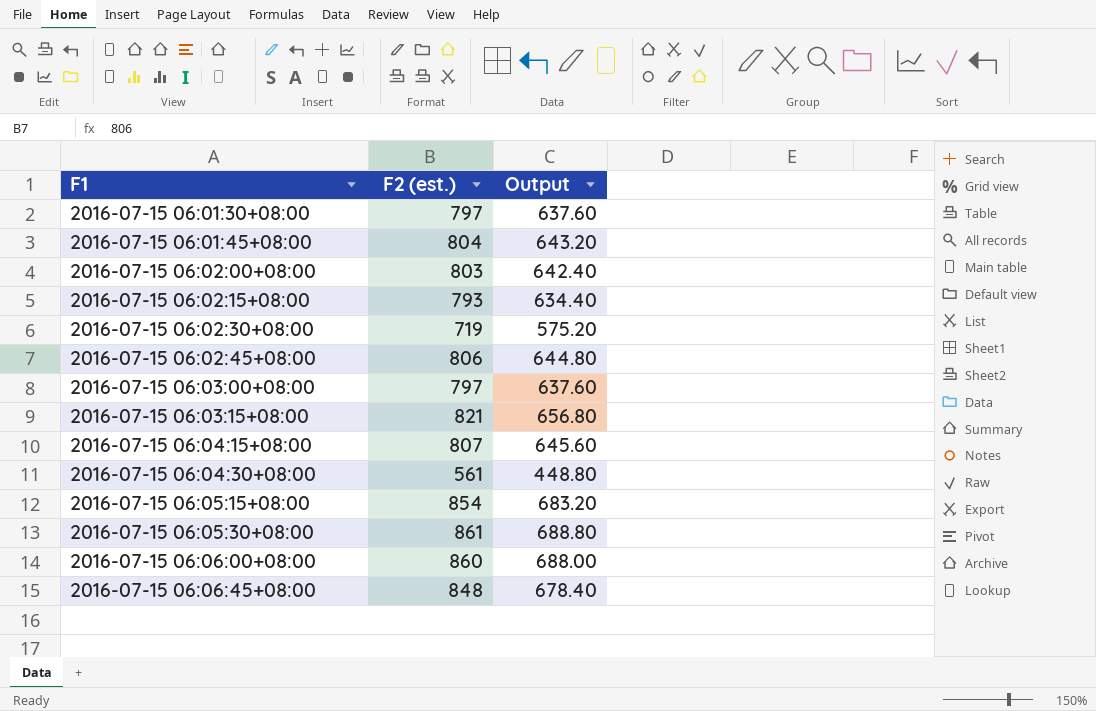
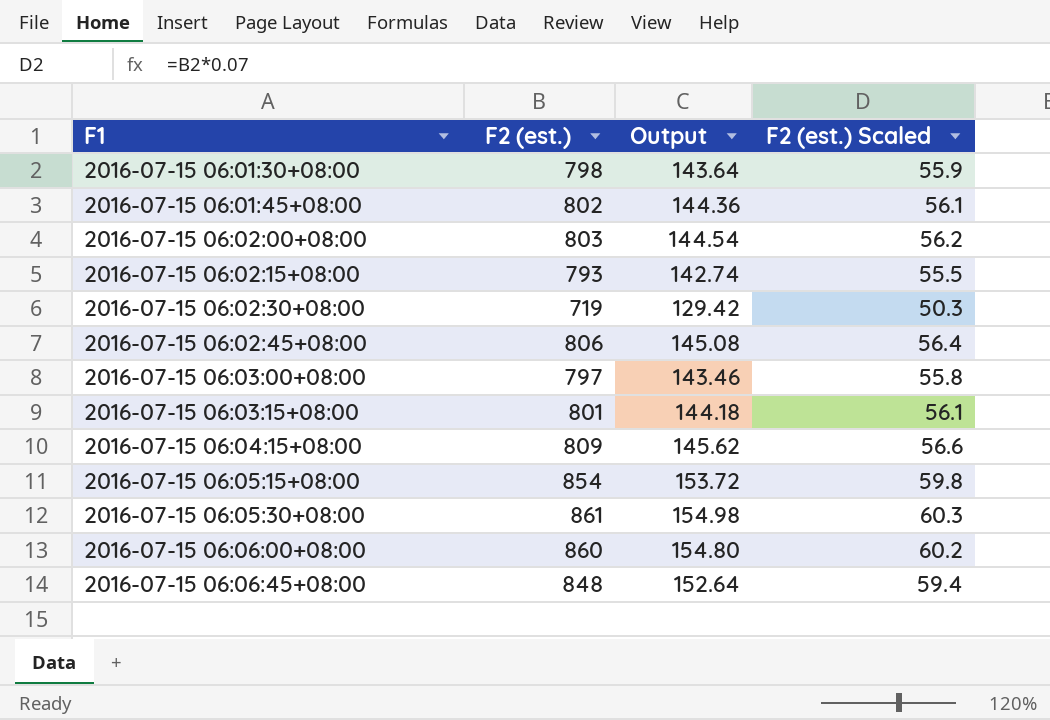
column Output | formula: [F2 (est.)] * 0.8 -> [F2 (est.)] * 0.18
column F2 (est.) Scaled | formula: none -> [F2 (est.)] * 0.07
row 2016-07-15 06:04:30+08:00: 561 | 448.80 -> none
2016-07-15 06:01:30+08:00 | F2 (est.): 797 -> 798
2016-07-15 06:01:45+08:00 | F2 (est.): 804 -> 802
2016-07-15 06:03:15+08:00 | F2 (est.): 821 -> 801
2016-07-15 06:04:15+08:00 | F2 (est.): 807 -> 809

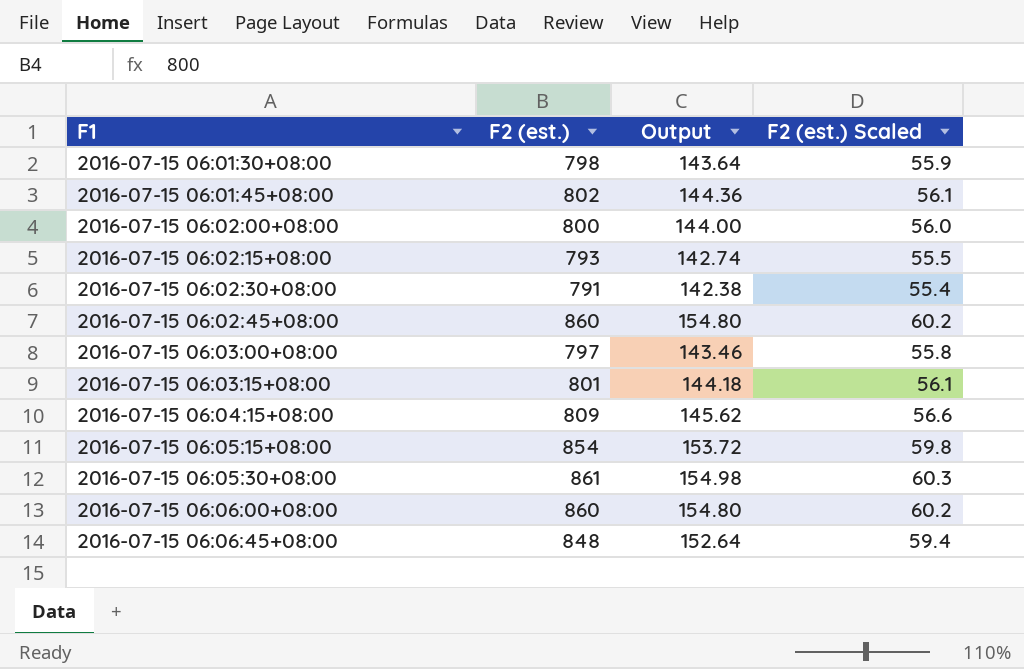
2016-07-15 06:02:00+08:00 | F2 (est.): 803 -> 800
2016-07-15 06:02:00+08:00 | Output: 144.54 -> 144.00
2016-07-15 06:02:00+08:00 | F2 (est.) Scaled: 56.2 -> 56.0
2016-07-15 06:02:30+08:00 | F2 (est.): 719 -> 791
2016-07-15 06:02:30+08:00 | Output: 129.42 -> 142.38
2016-07-15 06:02:30+08:00 | F2 (est.) Scaled: 50.3 -> 55.4
2016-07-15 06:02:45+08:00 | F2 (est.): 806 -> 860
2016-07-15 06:02:45+08:00 | Output: 145.08 -> 154.80
2016-07-15 06:02:45+08:00 | F2 (est.) Scaled: 56.4 -> 60.2

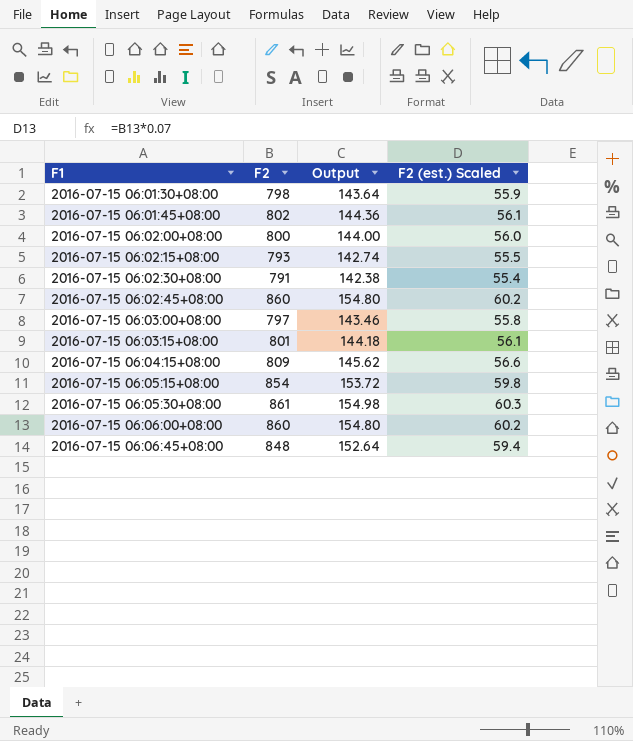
column name: F2 (est.) -> F2

